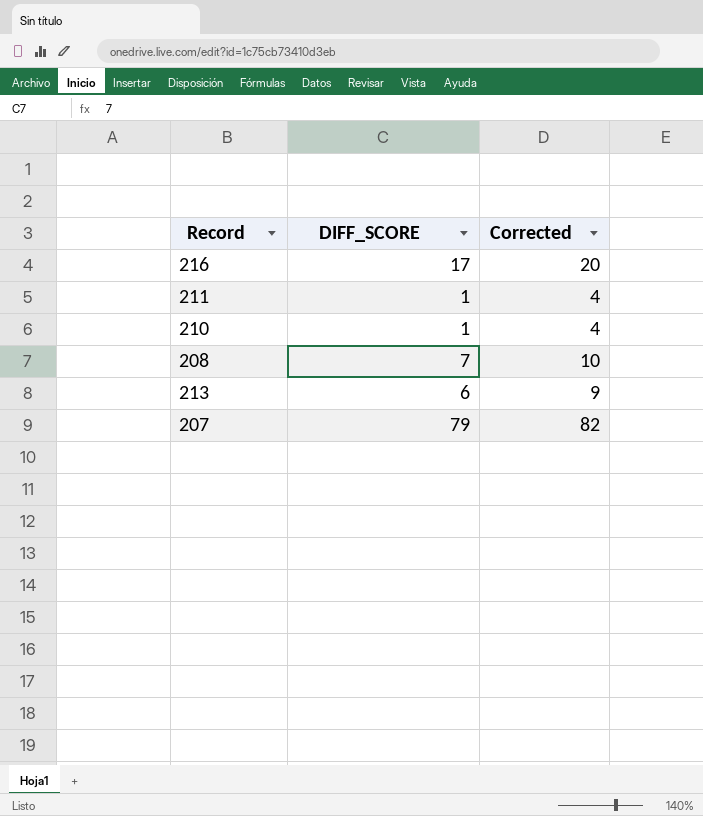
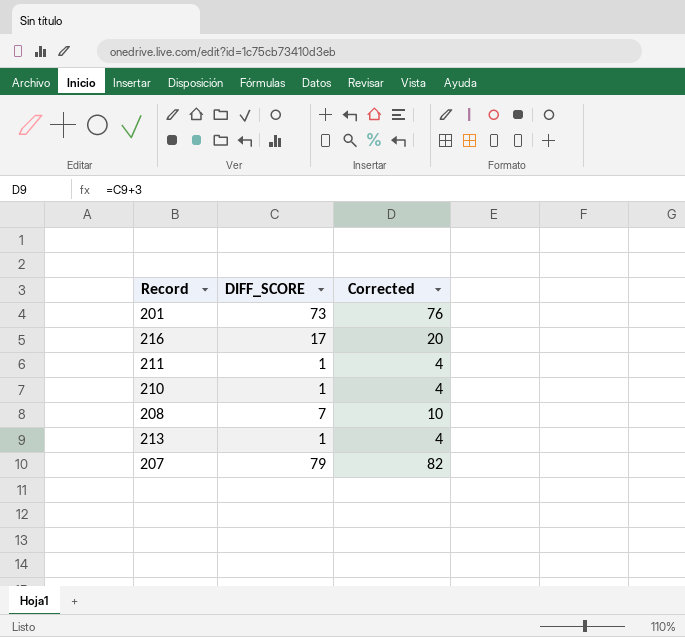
row 201: none -> 73 | 76
213 | DIFF_SCORE: 6 -> 1
213 | Corrected: 9 -> 4

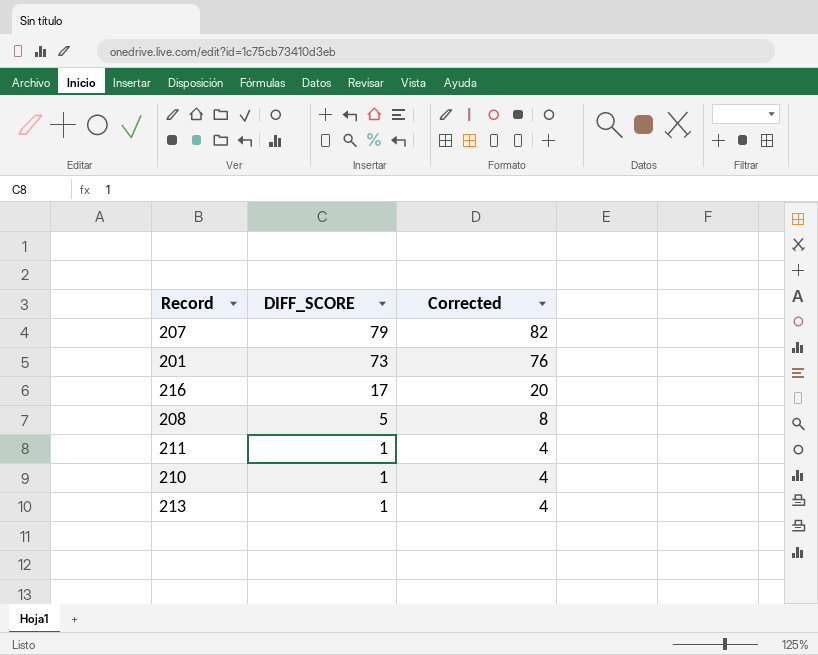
row order: none -> DIFF_SCORE descending
208 | DIFF_SCORE: 7 -> 5
208 | Corrected: 10 -> 8

